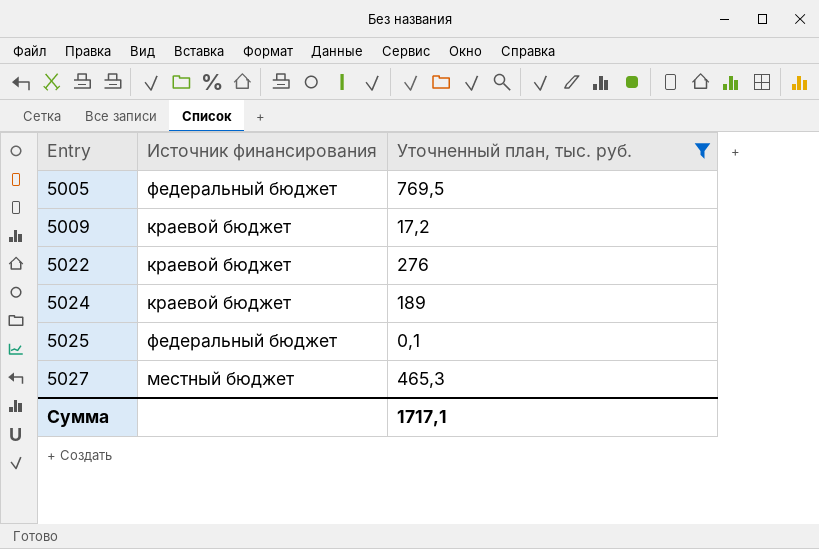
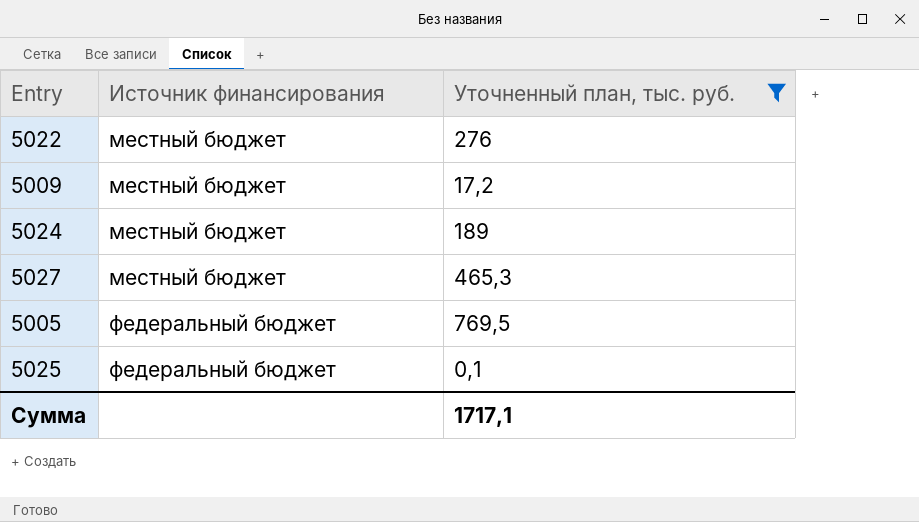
row order: Entry ascending -> Источник финансирования ascending
5022 | Источник финансирования: краевой бюджет -> местный бюджет
5009 | Источник финансирования: краевой бюджет -> местный бюджет
5024 | Источник финансирования: краевой бюджет -> местный бюджет

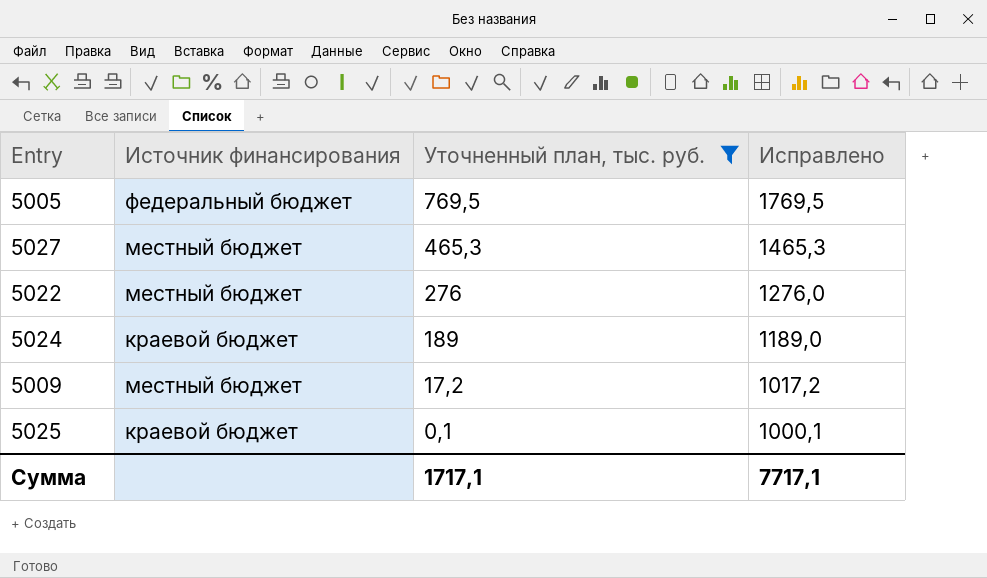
row order: Источник финансирования ascending -> Уточненный план, тыс. руб. descending
column Исправлено | formula: none -> [Уточненный план, тыс. руб.] + 1000
5024 | Источник финансирования: местный бюджет -> краевой бюджет
5025 | Источник финансирования: федеральный бюджет -> краевой бюджет

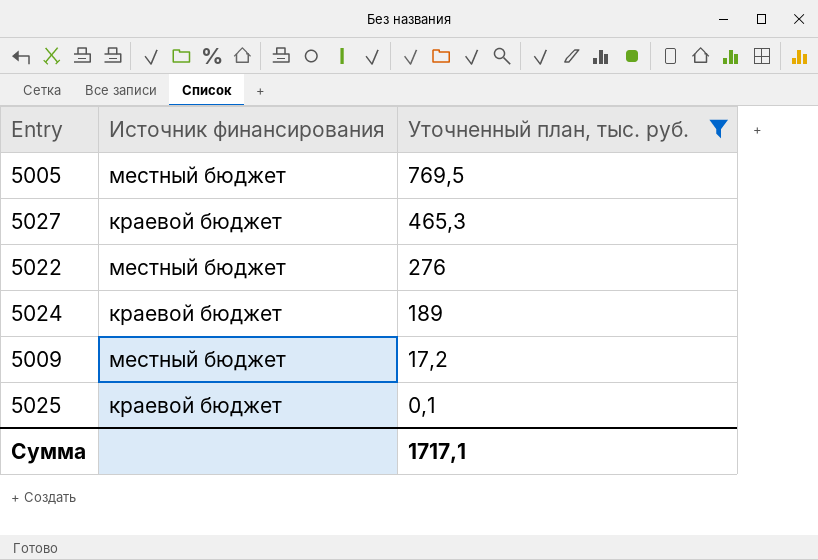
column Исправлено | formula: [Уточненный план, тыс. руб.] + 1000 -> none
5005 | Источник финансирования: федеральный бюджет -> местный бюджет
5027 | Источник финансирования: местный бюджет -> краевой бюджет

